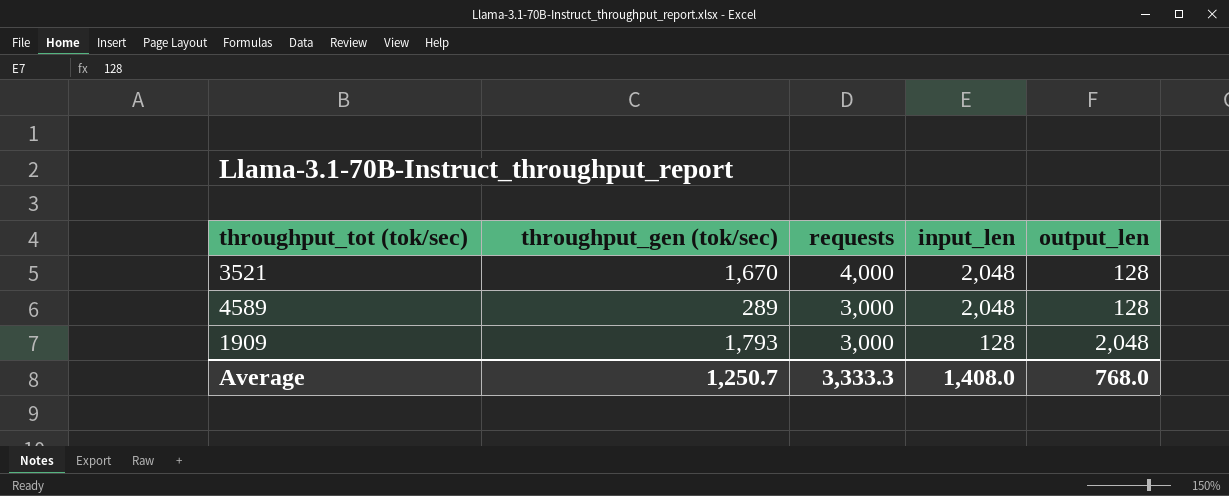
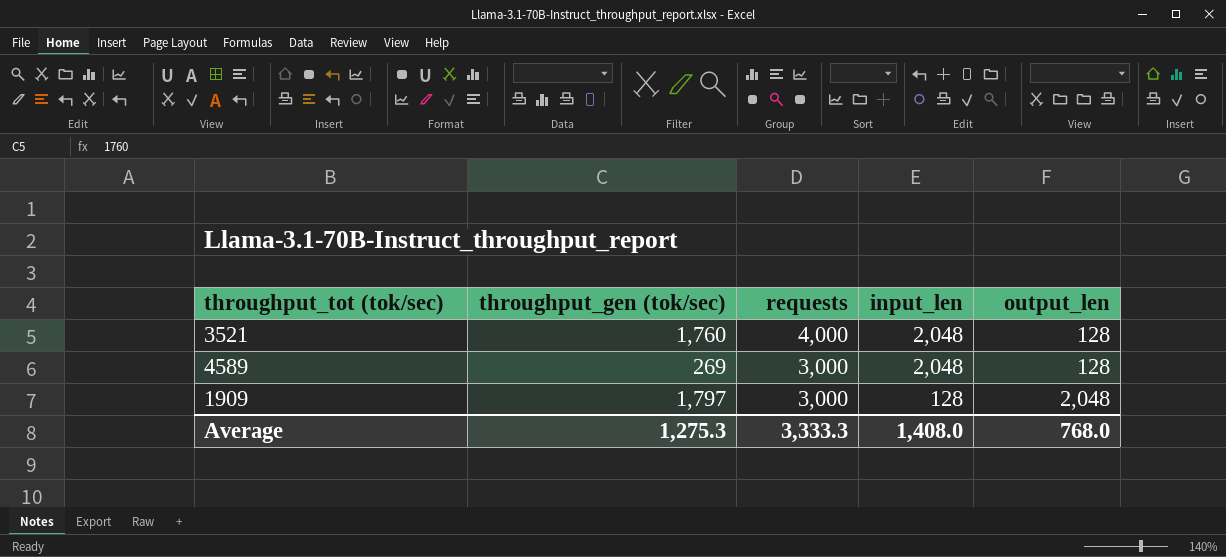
3521 | throughput_gen (tok/sec): 1,670 -> 1,760
4589 | throughput_gen (tok/sec): 289 -> 269
1909 | throughput_gen (tok/sec): 1,793 -> 1,797
Average | throughput_gen (tok/sec): 1,250.7 -> 1,275.3

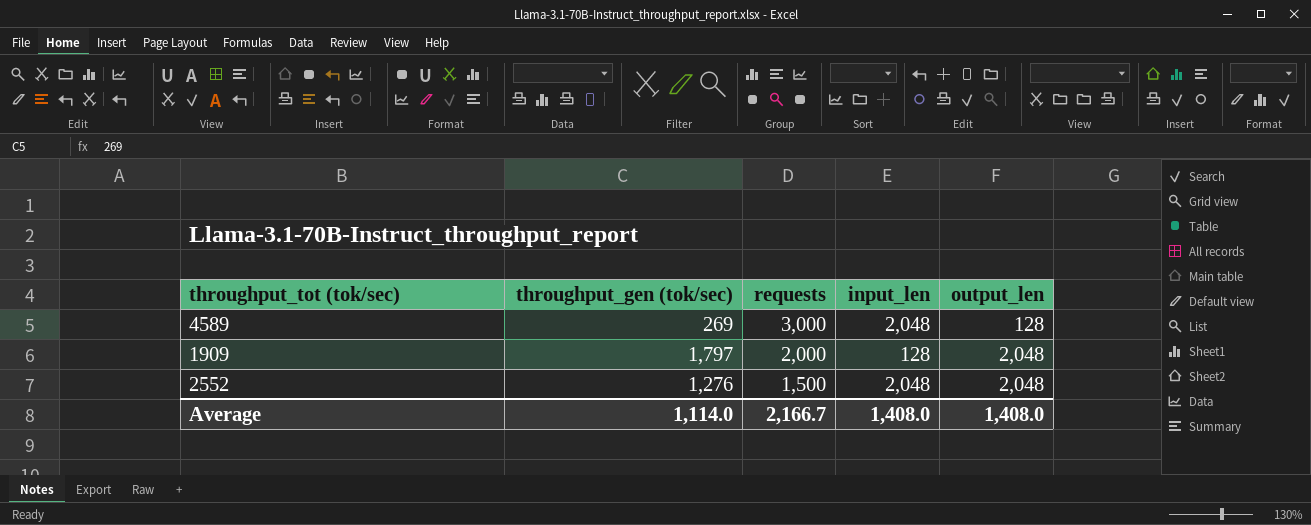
row 3521: 1,760 | 4,000 | 2,048 | 128 -> none
1909 | requests: 3,000 -> 2,000
row 2552: none -> 1,276 | 1,500 | 2,048 | 2,048
Average | throughput_gen (tok/sec): 1,275.3 -> 1,114.0
Average | requests: 3,333.3 -> 2,166.7
Average | output_len: 768.0 -> 1,408.0

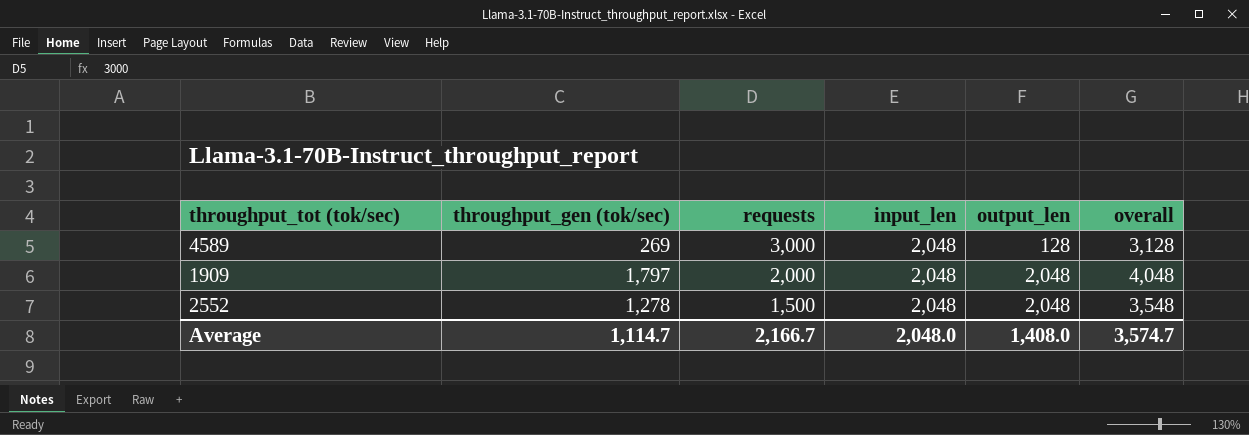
column overall | formula: none -> [requests] + [output_len]
1909 | input_len: 128 -> 2,048
2552 | throughput_gen (tok/sec): 1,276 -> 1,278
Average | throughput_gen (tok/sec): 1,114.0 -> 1,114.7
Average | input_len: 1,408.0 -> 2,048.0

